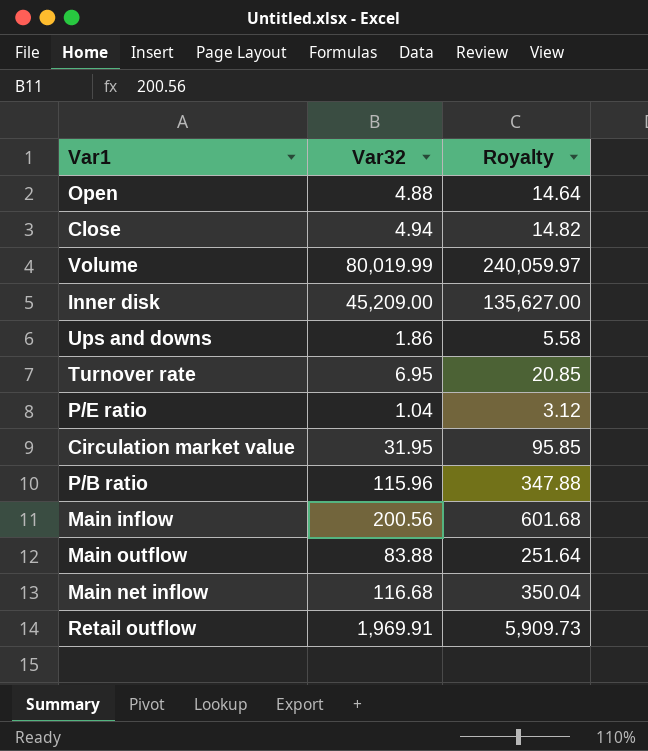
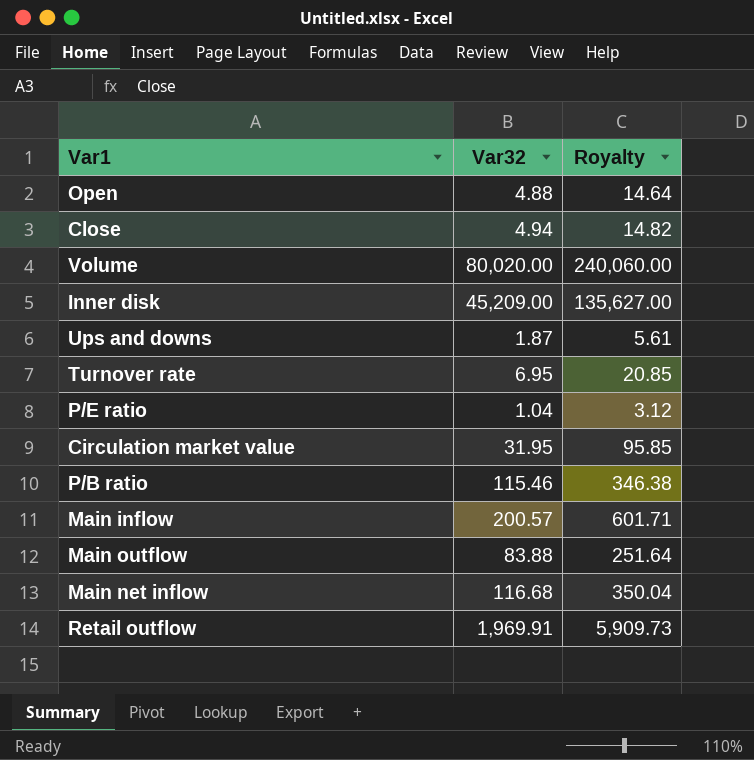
Volume | Var32: 80,019.99 -> 80,020.00
Volume | Royalty: 240,059.97 -> 240,060.00
Ups and downs | Var32: 1.86 -> 1.87
Ups and downs | Royalty: 5.58 -> 5.61
P/B ratio | Var32: 115.96 -> 115.46
P/B ratio | Royalty: 347.88 -> 346.38
Main inflow | Var32: 200.56 -> 200.57
Main inflow | Royalty: 601.68 -> 601.71

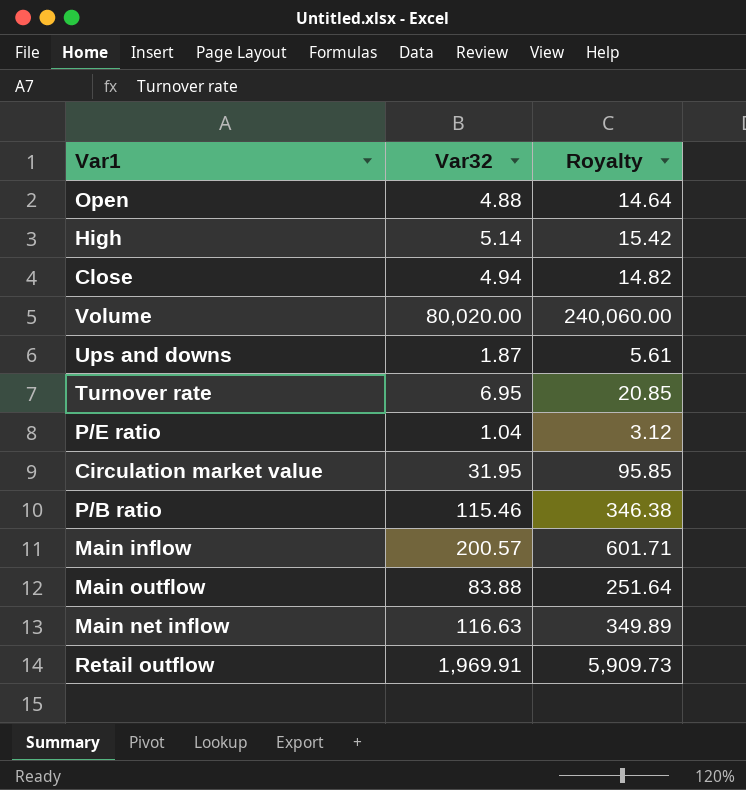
row Inner disk: 45,209.00 | 135,627.00 -> none
row High: none -> 5.14 | 15.42
Main net inflow | Var32: 116.68 -> 116.63
Main net inflow | Royalty: 350.04 -> 349.89

